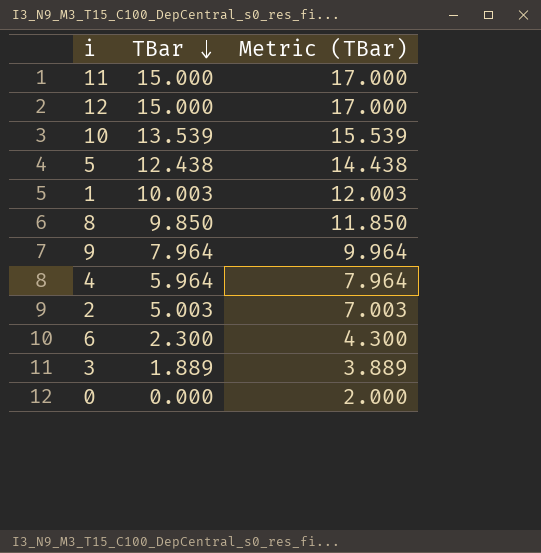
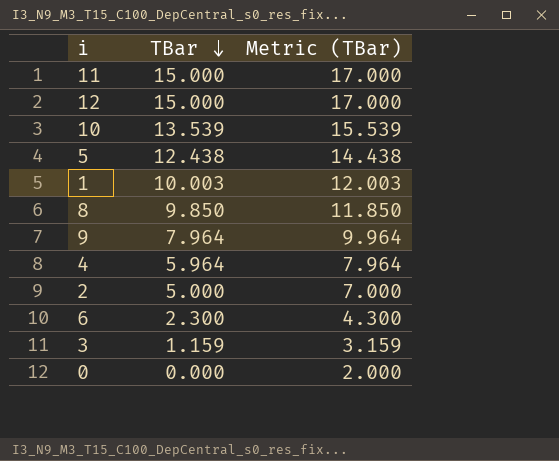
2 | TBar: 5.003 -> 5.000
2 | Metric (TBar): 7.003 -> 7.000
3 | TBar: 1.889 -> 1.159
3 | Metric (TBar): 3.889 -> 3.159

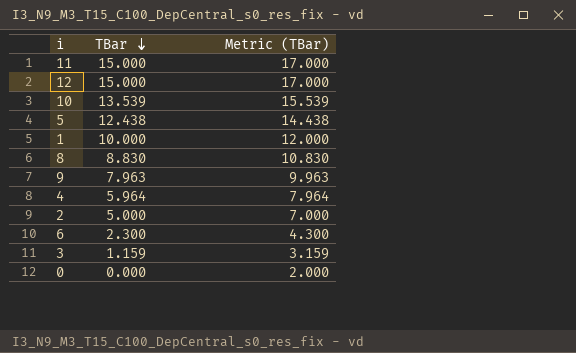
1 | TBar: 10.003 -> 10.000
1 | Metric (TBar): 12.003 -> 12.000
8 | TBar: 9.850 -> 8.830
8 | Metric (TBar): 11.850 -> 10.830
9 | TBar: 7.964 -> 7.963
9 | Metric (TBar): 9.964 -> 9.963

